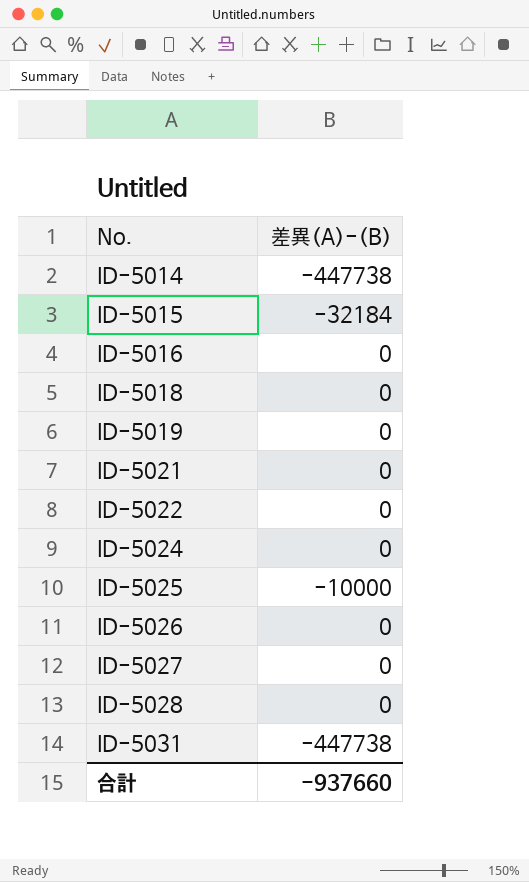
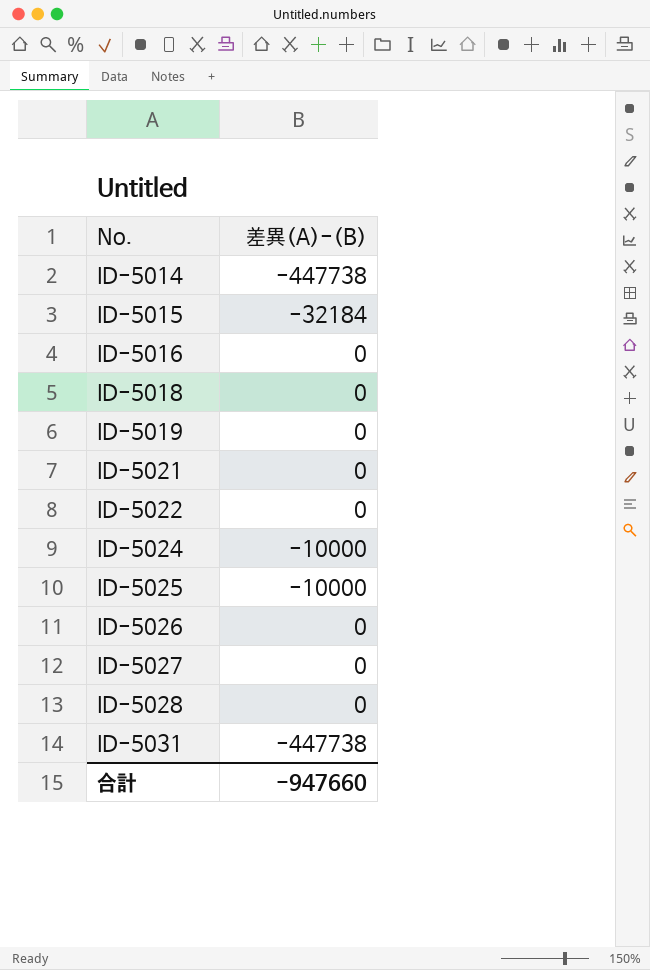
ID-5024 | 差異(A)-(B): 0 -> -10000
合計 | 差異(A)-(B): -937660 -> -947660

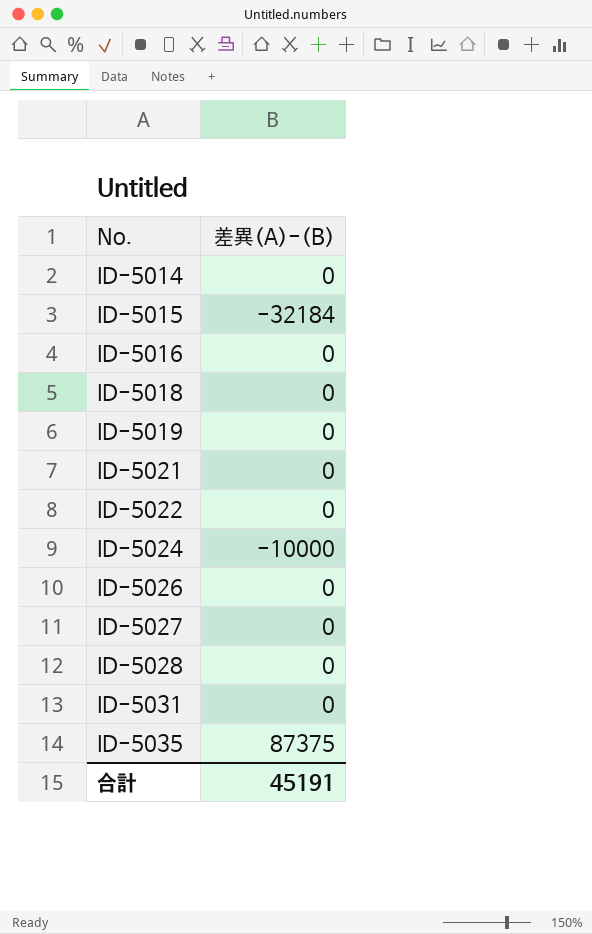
row ID-5025: -10000 -> none
ID-5014 | 差異(A)-(B): -447738 -> 0
ID-5031 | 差異(A)-(B): -447738 -> 0
row ID-5035: none -> 87375
合計 | 差異(A)-(B): -947660 -> 45191

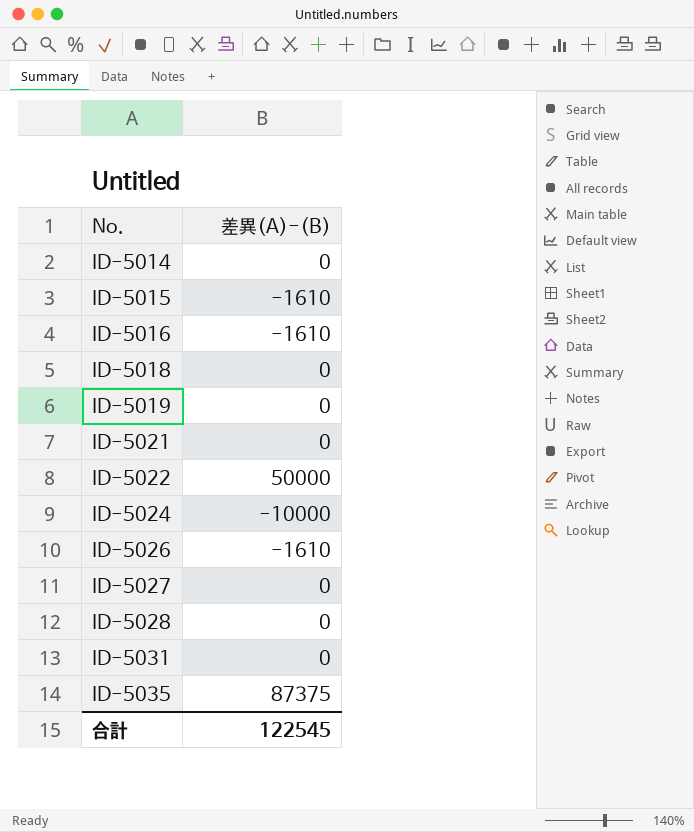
ID-5015 | 差異(A)-(B): -32184 -> -1610
ID-5016 | 差異(A)-(B): 0 -> -1610
ID-5022 | 差異(A)-(B): 0 -> 50000
ID-5026 | 差異(A)-(B): 0 -> -1610
合計 | 差異(A)-(B): 45191 -> 122545

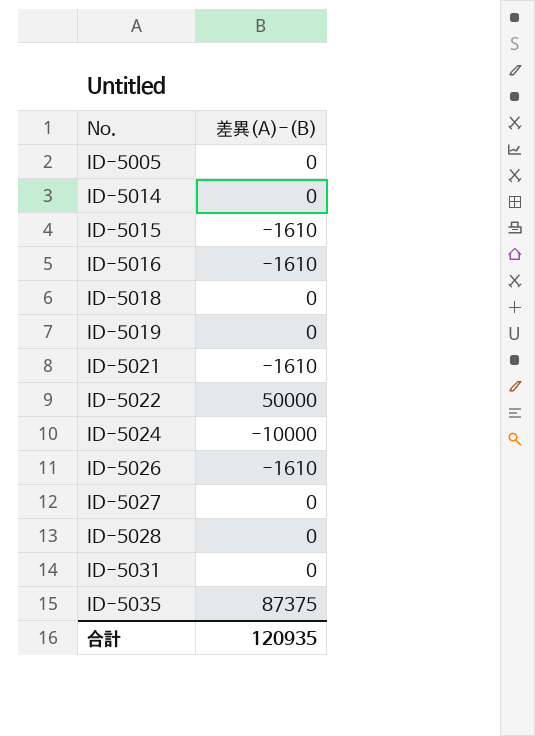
row ID-5005: none -> 0
ID-5021 | 差異(A)-(B): 0 -> -1610
合計 | 差異(A)-(B): 122545 -> 120935

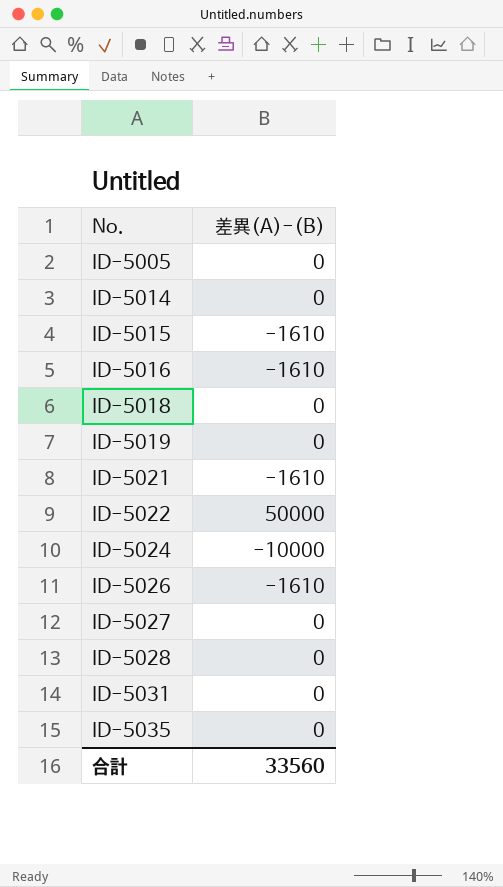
ID-5035 | 差異(A)-(B): 87375 -> 0
合計 | 差異(A)-(B): 120935 -> 33560

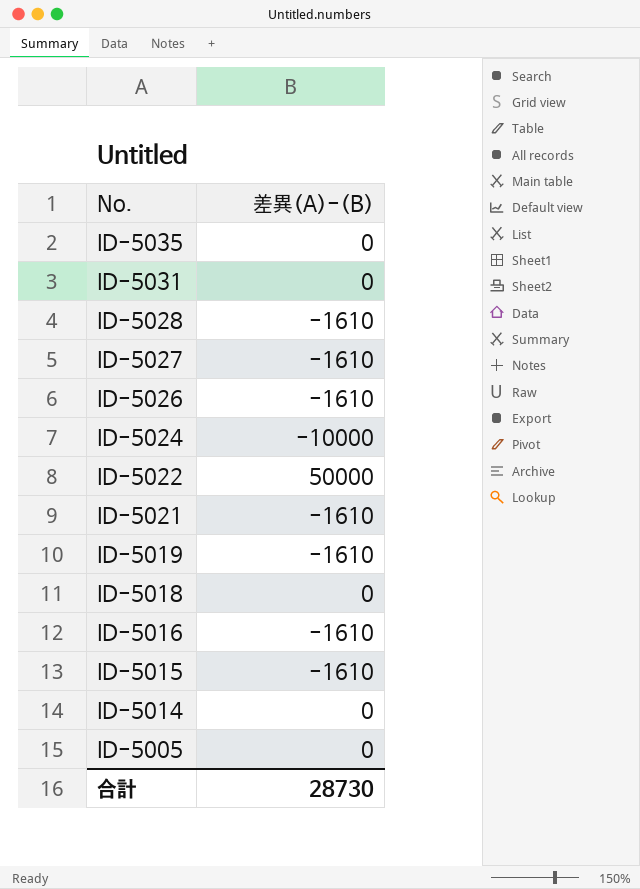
row order: No. ascending -> No. descending
ID-5028 | 差異(A)-(B): 0 -> -1610
ID-5027 | 差異(A)-(B): 0 -> -1610
ID-5019 | 差異(A)-(B): 0 -> -1610
合計 | 差異(A)-(B): 33560 -> 28730

